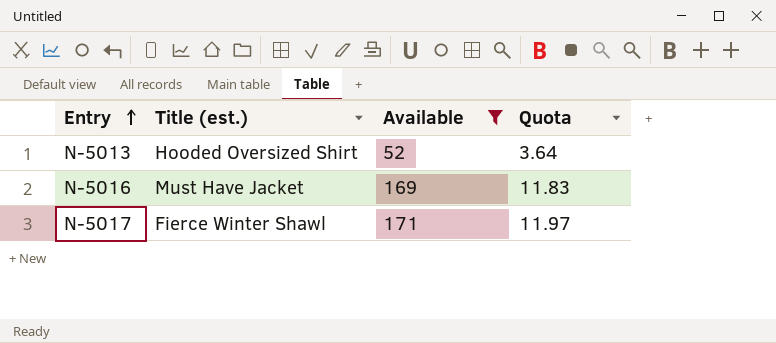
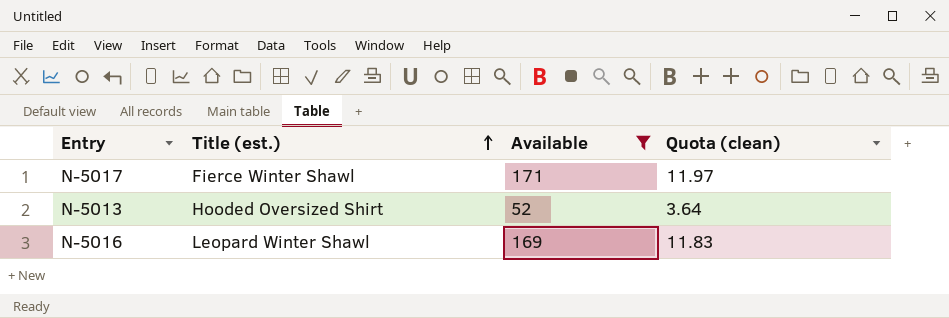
row order: Entry ascending -> Title (est.) ascending
column name: Quota -> Quota (clean)
N-5016 | Title (est.): Must Have Jacket -> Leopard Winter Shawl

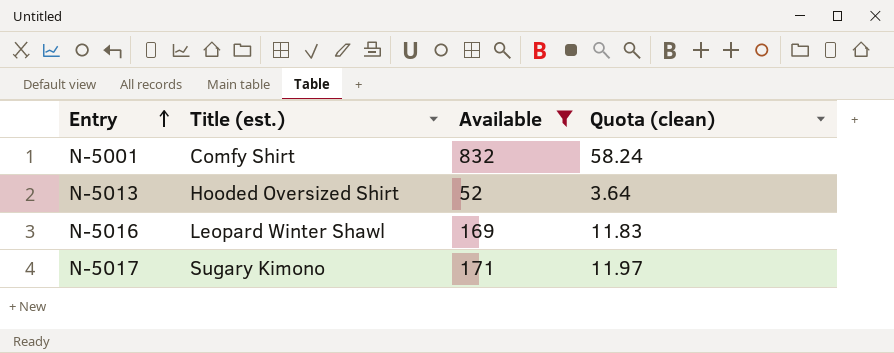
row order: Title (est.) ascending -> Entry ascending
row N-5001: none -> Comfy Shirt | 832 | 58.24
N-5017 | Title (est.): Fierce Winter Shawl -> Sugary Kimono

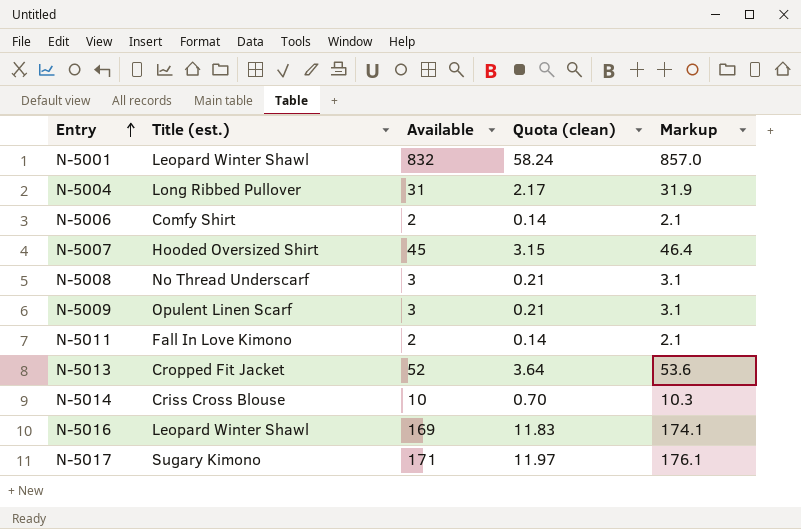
filter: Available >= 52 -> none
column Markup | formula: none -> [Available] * 1.03
N-5001 | Title (est.): Comfy Shirt -> Leopard Winter Shawl
N-5013 | Title (est.): Hooded Oversized Shirt -> Cropped Fit Jacket

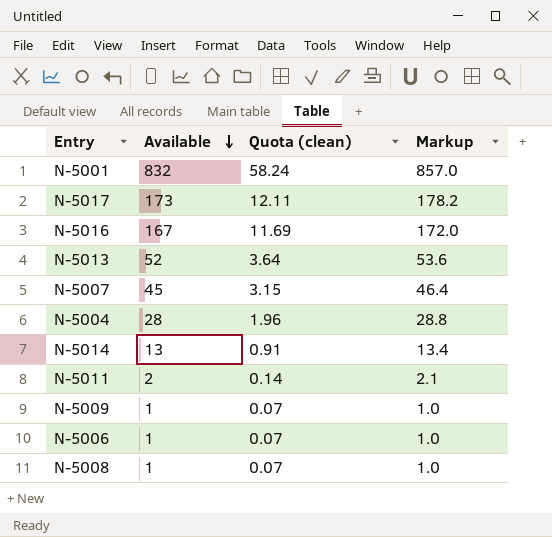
row order: Entry ascending -> Available descending
column Title (est.) | position: 2 -> none
N-5017 | Available: 171 -> 173
N-5017 | Quota (clean): 11.97 -> 12.11
N-5017 | Markup: 176.1 -> 178.2
N-5016 | Available: 169 -> 167
N-5016 | Quota (clean): 11.83 -> 11.69
N-5016 | Markup: 174.1 -> 172.0
N-5004 | Available: 31 -> 28
N-5004 | Quota (clean): 2.17 -> 1.96
N-5004 | Markup: 31.9 -> 28.8
N-5014 | Available: 10 -> 13
N-5014 | Quota (clean): 0.70 -> 0.91
N-5014 | Markup: 10.3 -> 13.4
N-5009 | Available: 3 -> 1
N-5009 | Quota (clean): 0.21 -> 0.07
N-5009 | Markup: 3.1 -> 1.0
N-5006 | Available: 2 -> 1
N-5006 | Quota (clean): 0.14 -> 0.07
N-5006 | Markup: 2.1 -> 1.0
N-5008 | Available: 3 -> 1
N-5008 | Quota (clean): 0.21 -> 0.07
N-5008 | Markup: 3.1 -> 1.0

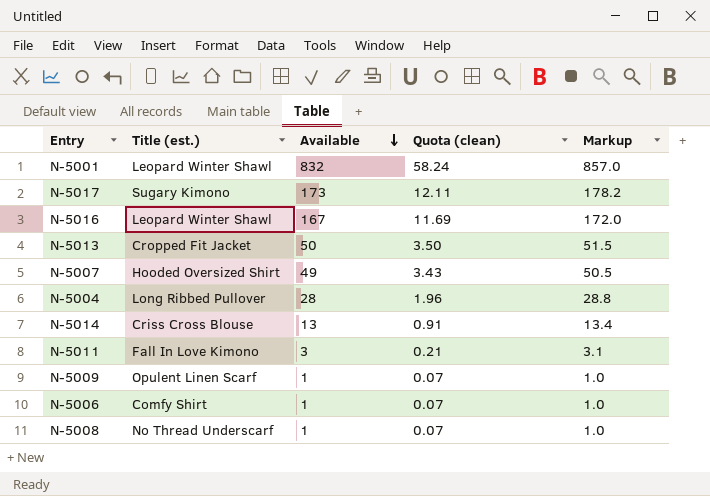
column Title (est.) | position: none -> 2
N-5013 | Available: 52 -> 50
N-5013 | Quota (clean): 3.64 -> 3.50
N-5013 | Markup: 53.6 -> 51.5
N-5007 | Available: 45 -> 49
N-5007 | Quota (clean): 3.15 -> 3.43
N-5007 | Markup: 46.4 -> 50.5
N-5011 | Available: 2 -> 3
N-5011 | Quota (clean): 0.14 -> 0.21
N-5011 | Markup: 2.1 -> 3.1

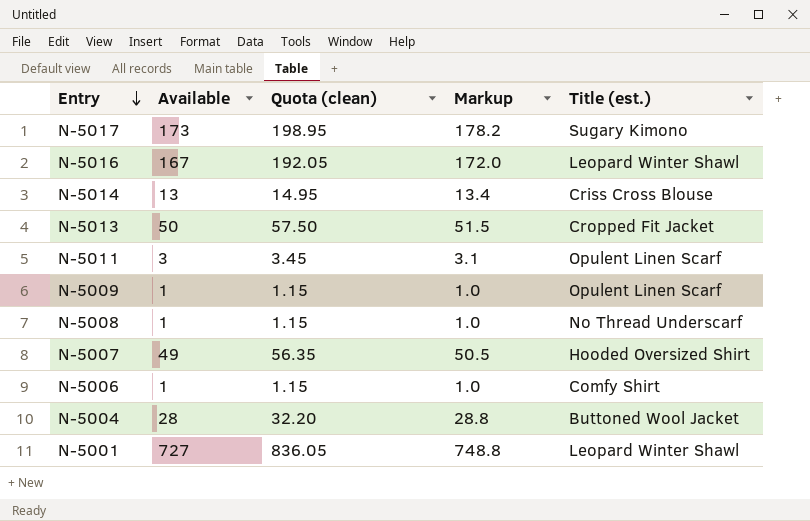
row order: Available descending -> Entry descending
column Quota (clean) | formula: [Available] * 0.07 -> [Available] * 1.15
column Title (est.) | position: 2 -> 5
N-5011 | Title (est.): Fall In Love Kimono -> Opulent Linen Scarf
N-5004 | Title (est.): Long Ribbed Pullover -> Buttoned Wool Jacket
N-5001 | Available: 832 -> 727
N-5001 | Markup: 857.0 -> 748.8

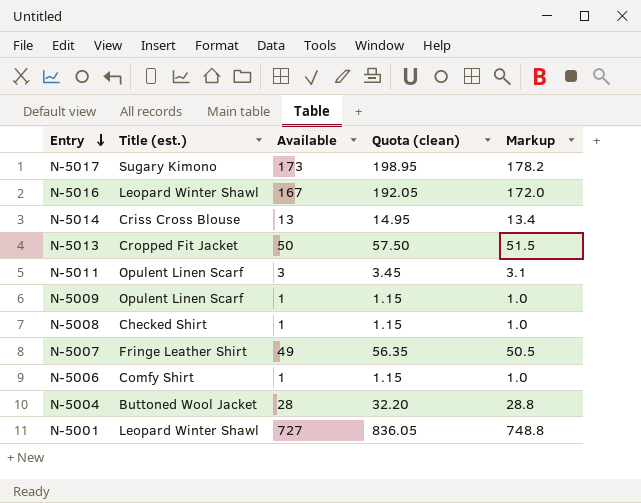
column Title (est.) | position: 5 -> 2
N-5008 | Title (est.): No Thread Underscarf -> Checked Shirt
N-5007 | Title (est.): Hooded Oversized Shirt -> Fringe Leather Shirt

